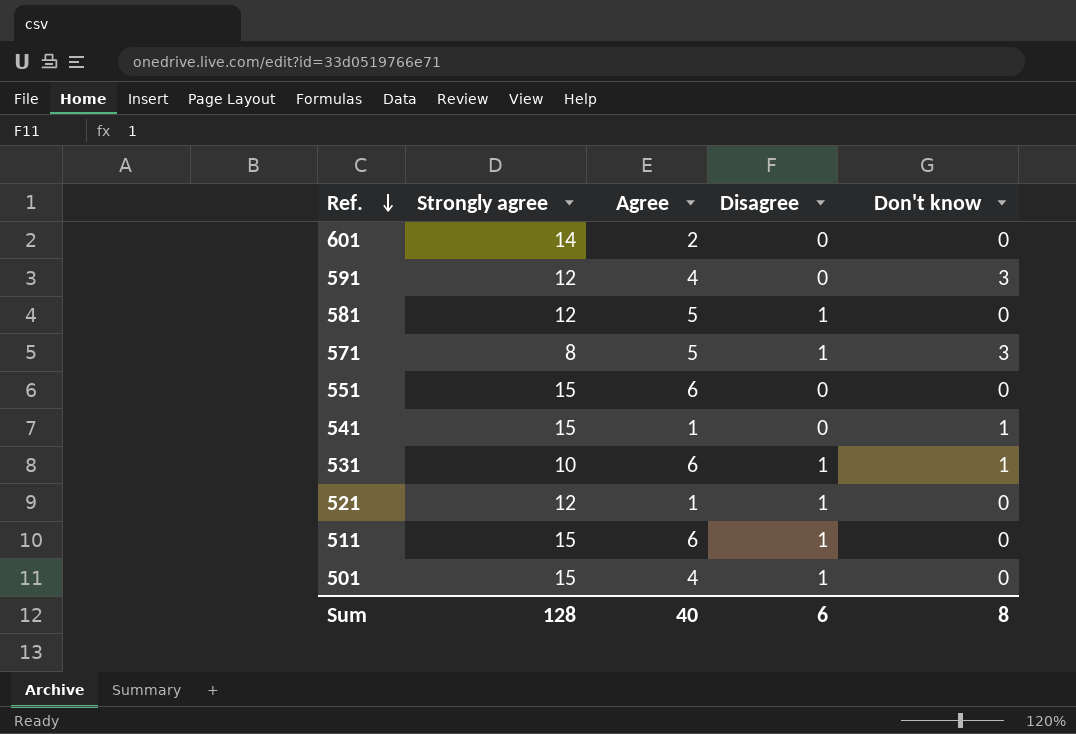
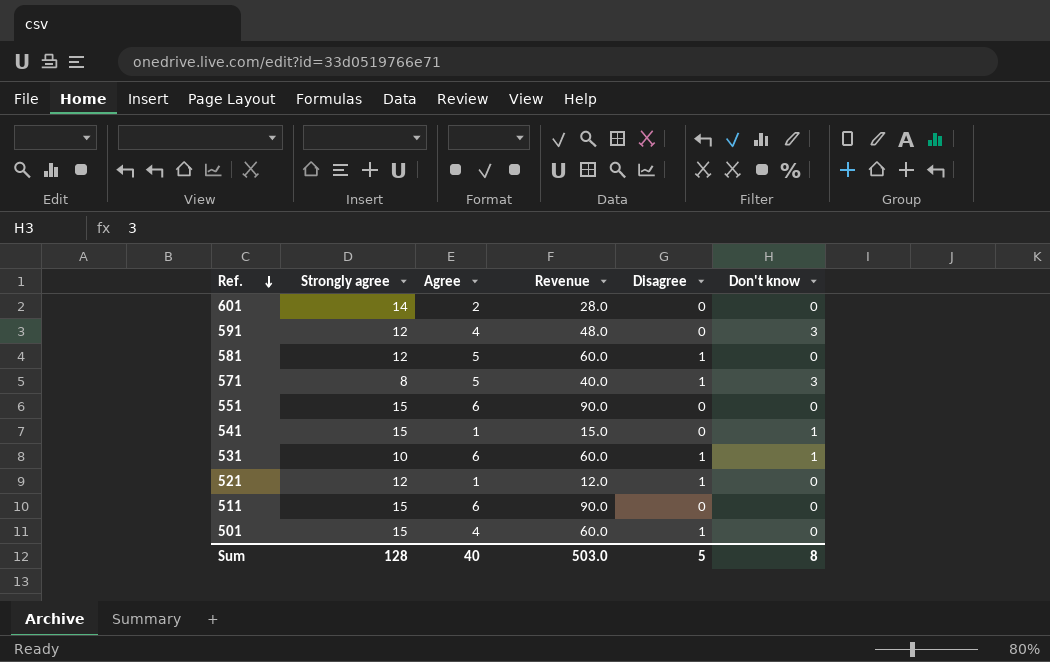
column Revenue | formula: none -> [Strongly agree] * [Agree]
511 | Disagree: 1 -> 0
Sum | Disagree: 6 -> 5

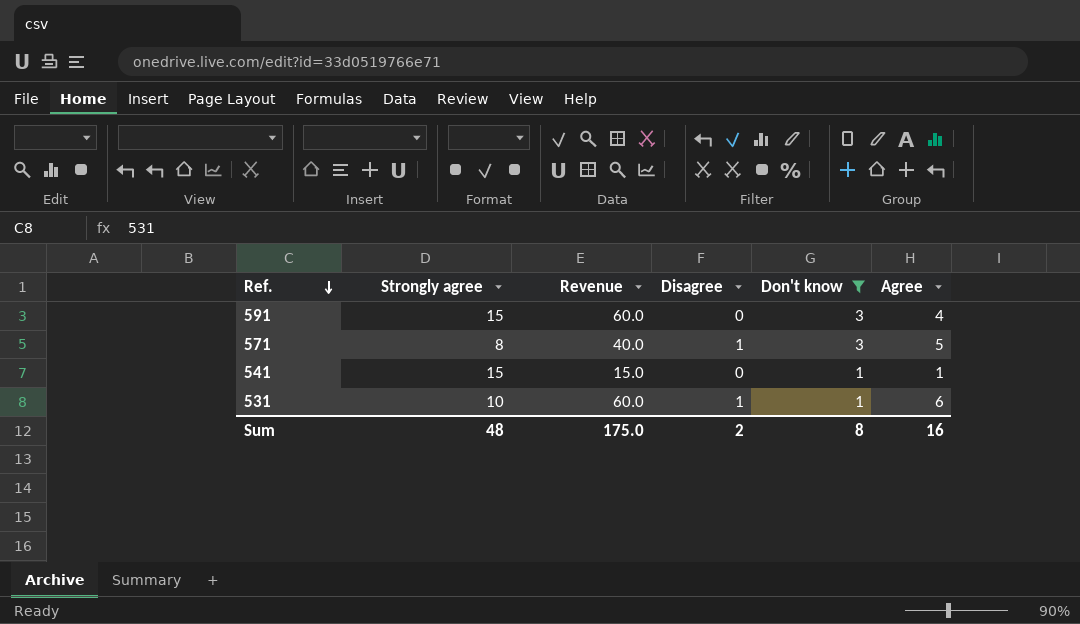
filter: none -> Don't know != 0
column Agree | position: 3 -> 6
591 | Strongly agree: 12 -> 15
591 | Revenue: 48.0 -> 60.0
Sum | Strongly agree: 128 -> 48
Sum | Revenue: 503.0 -> 175.0
Sum | Disagree: 5 -> 2
Sum | Agree: 40 -> 16

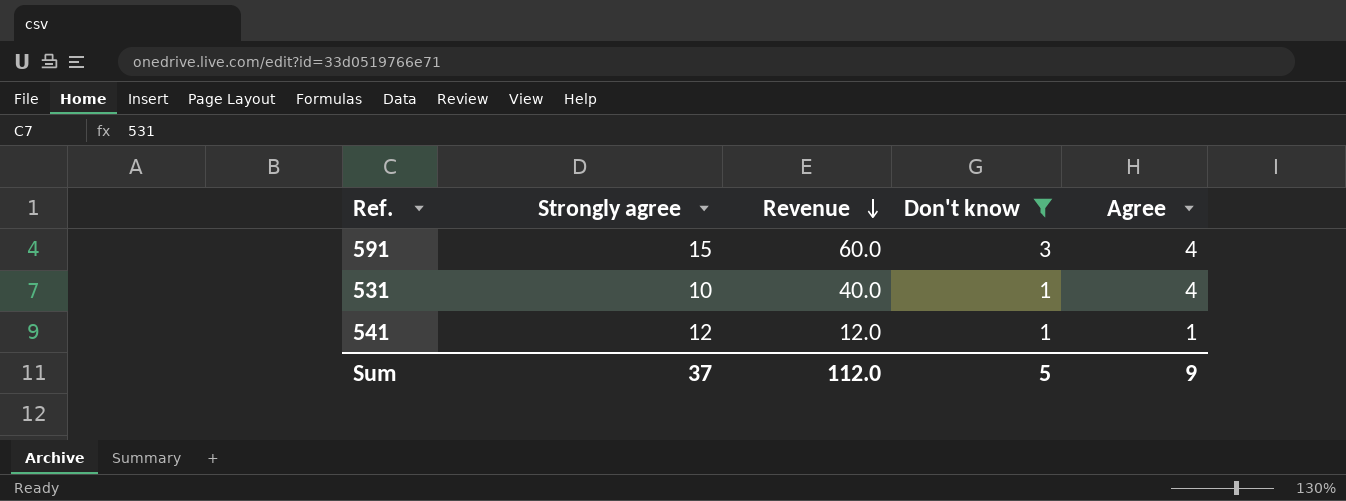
row order: Ref. descending -> Revenue descending
column Disagree | position: 4 -> none
row 571: 8 | 40.0 | 1 | 3 | 5 -> none
531 | Revenue: 60.0 -> 40.0
531 | Agree: 6 -> 4
541 | Strongly agree: 15 -> 12
541 | Revenue: 15.0 -> 12.0
Sum | Strongly agree: 48 -> 37
Sum | Revenue: 175.0 -> 112.0
Sum | Don't know: 8 -> 5
Sum | Agree: 16 -> 9

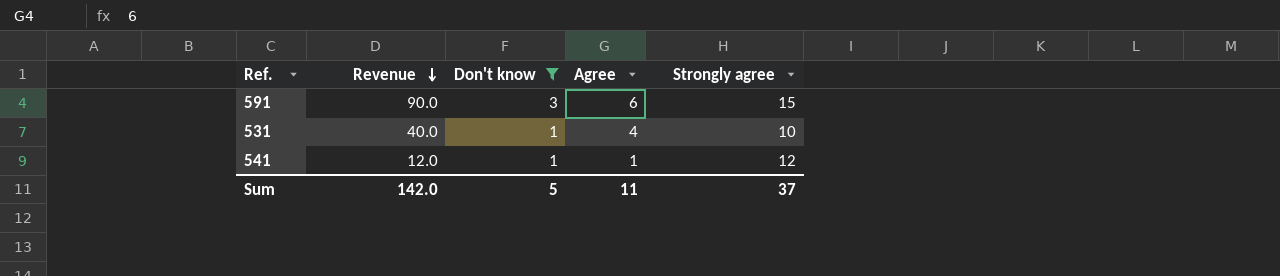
column Strongly agree | position: 2 -> 5
591 | Revenue: 60.0 -> 90.0
591 | Agree: 4 -> 6
Sum | Revenue: 112.0 -> 142.0
Sum | Agree: 9 -> 11

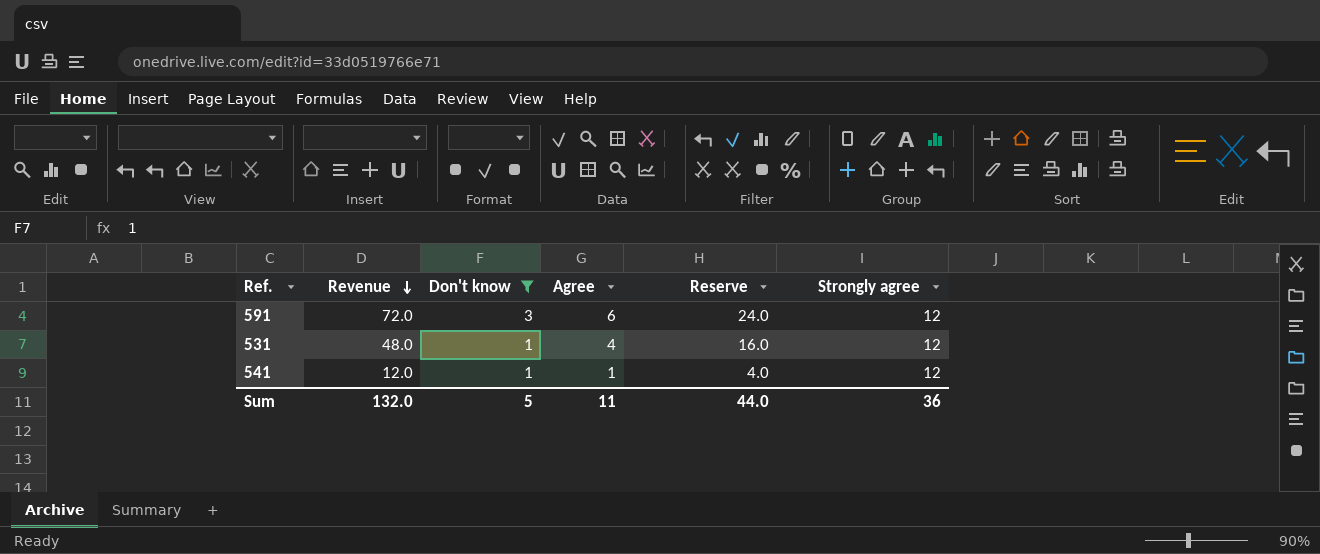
column Reserve | formula: none -> [Agree] * 4
591 | Revenue: 90.0 -> 72.0
591 | Strongly agree: 15 -> 12
531 | Revenue: 40.0 -> 48.0
531 | Strongly agree: 10 -> 12
Sum | Revenue: 142.0 -> 132.0
Sum | Strongly agree: 37 -> 36

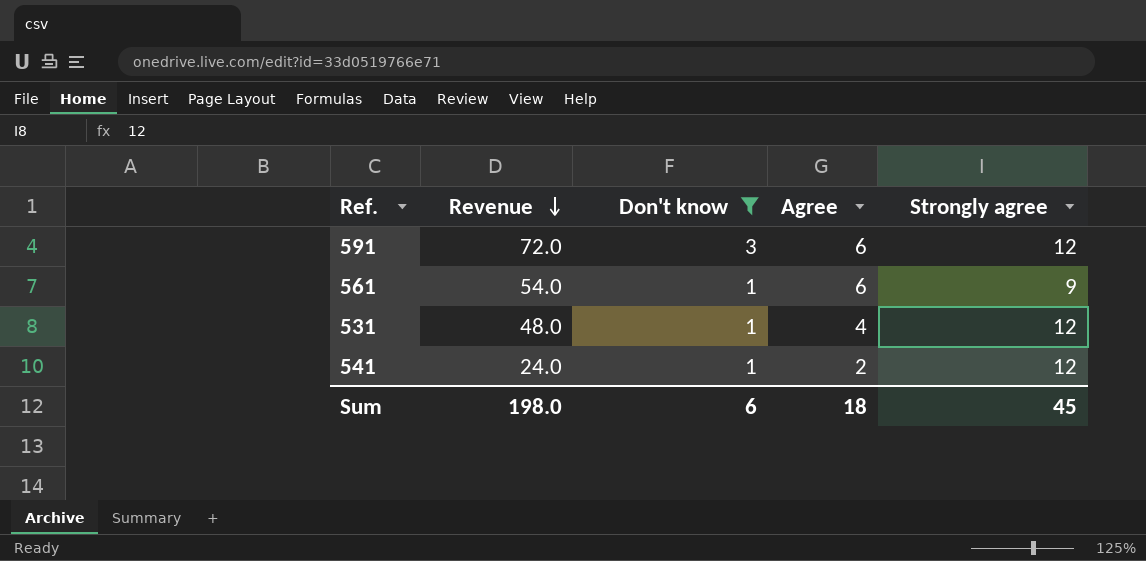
column Reserve | formula: [Agree] * 4 -> none
row 561: none -> 54.0 | 1 | 6 | 9
541 | Revenue: 12.0 -> 24.0
541 | Agree: 1 -> 2
Sum | Revenue: 132.0 -> 198.0
Sum | Don't know: 5 -> 6
Sum | Agree: 11 -> 18
Sum | Strongly agree: 36 -> 45

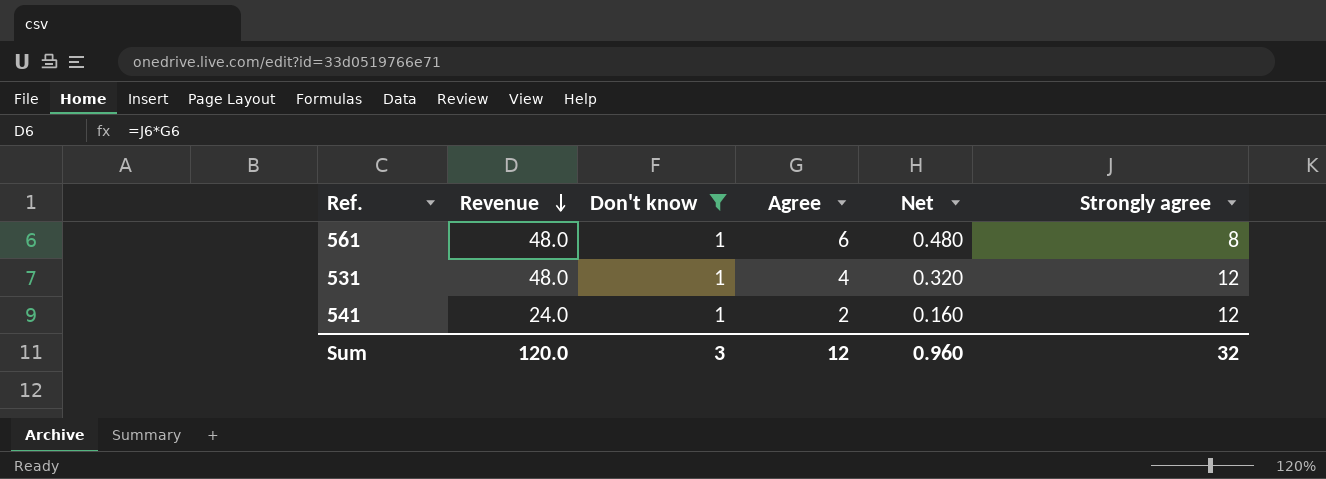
column Net | formula: none -> [Agree] * 0.08
row 591: 72.0 | 3 | 6 | 12 -> none
561 | Revenue: 54.0 -> 48.0
561 | Strongly agree: 9 -> 8
Sum | Revenue: 198.0 -> 120.0
Sum | Don't know: 6 -> 3
Sum | Agree: 18 -> 12
Sum | Strongly agree: 45 -> 32

